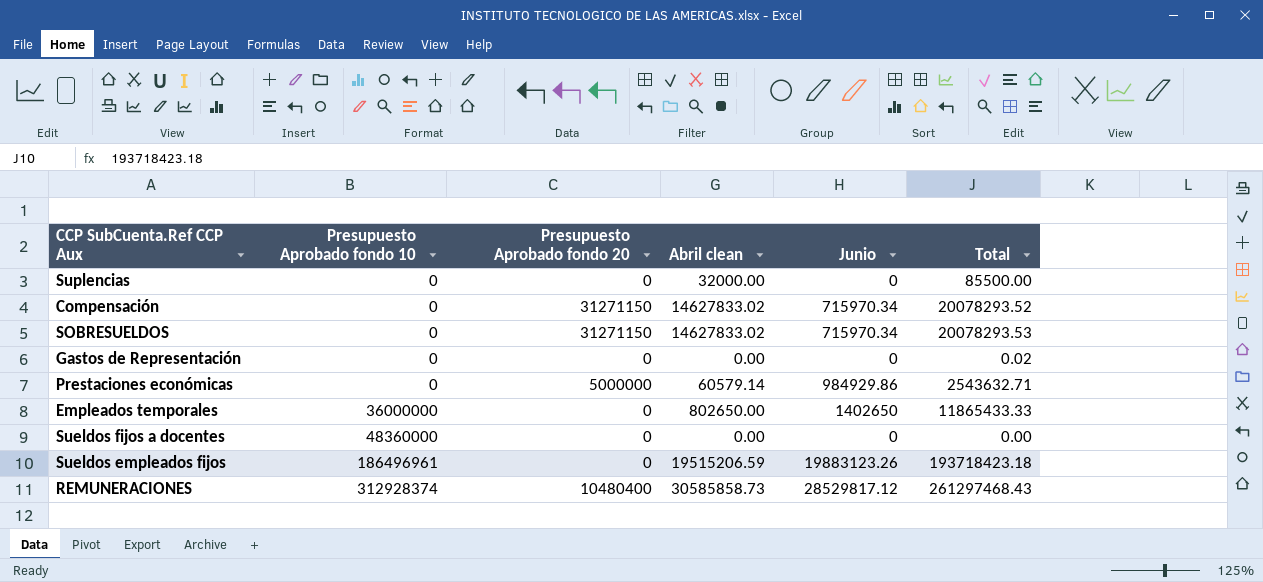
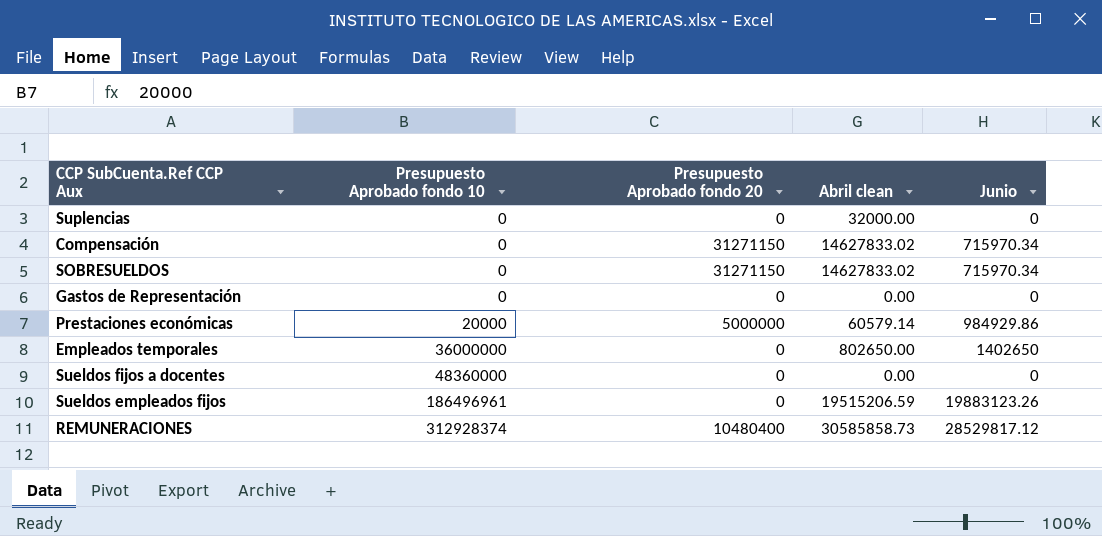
column Total | position: 6 -> none
Prestaciones económicas | Presupuesto Aprobado fondo 10: 0 -> 20000

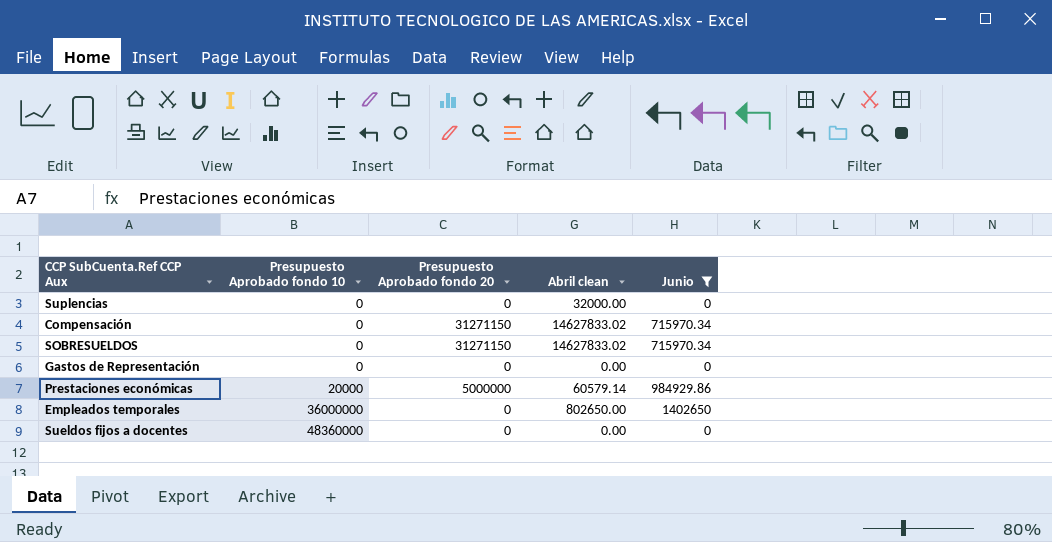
filter: none -> Junio <= 1402650

